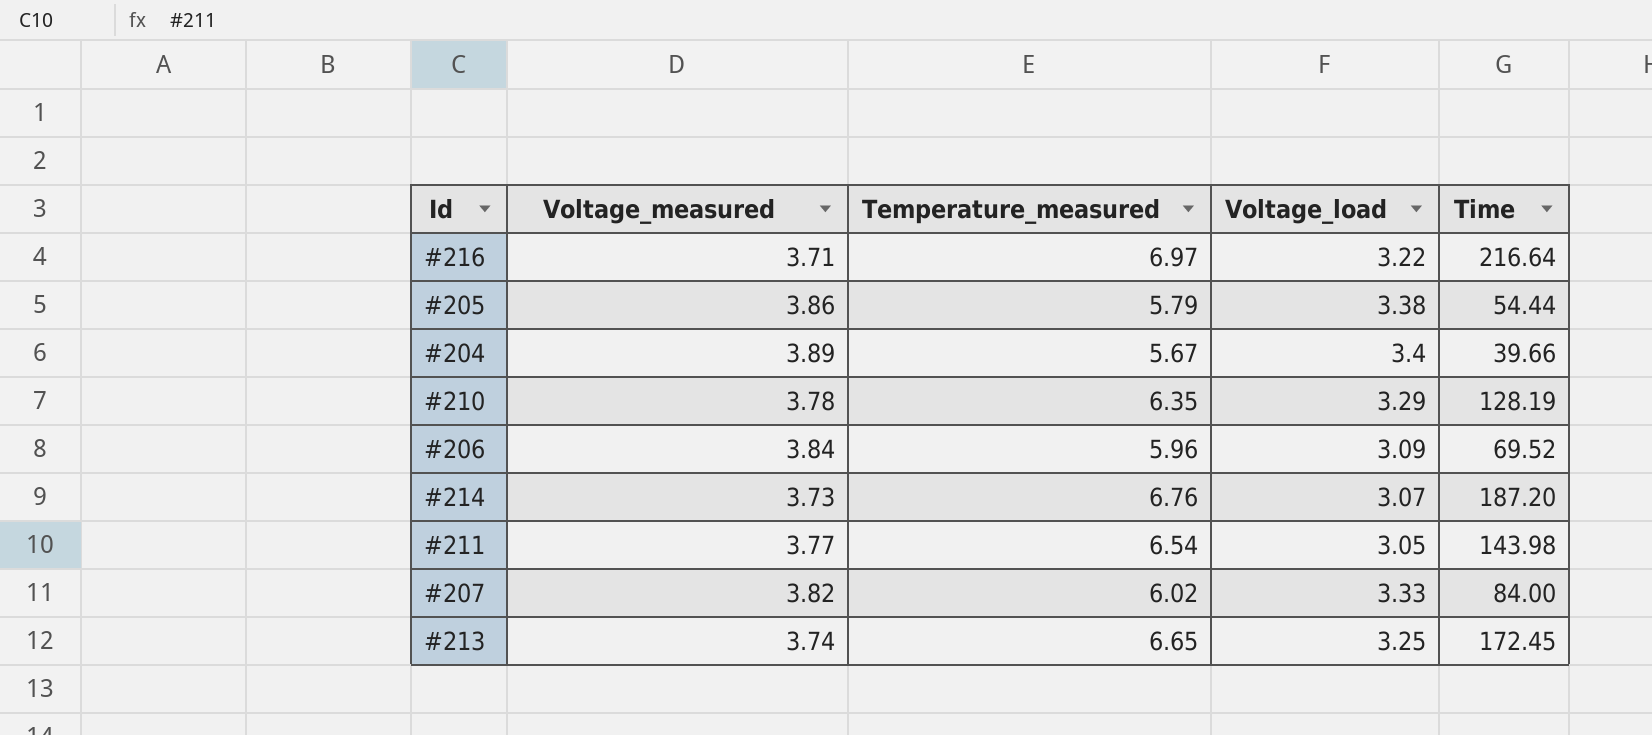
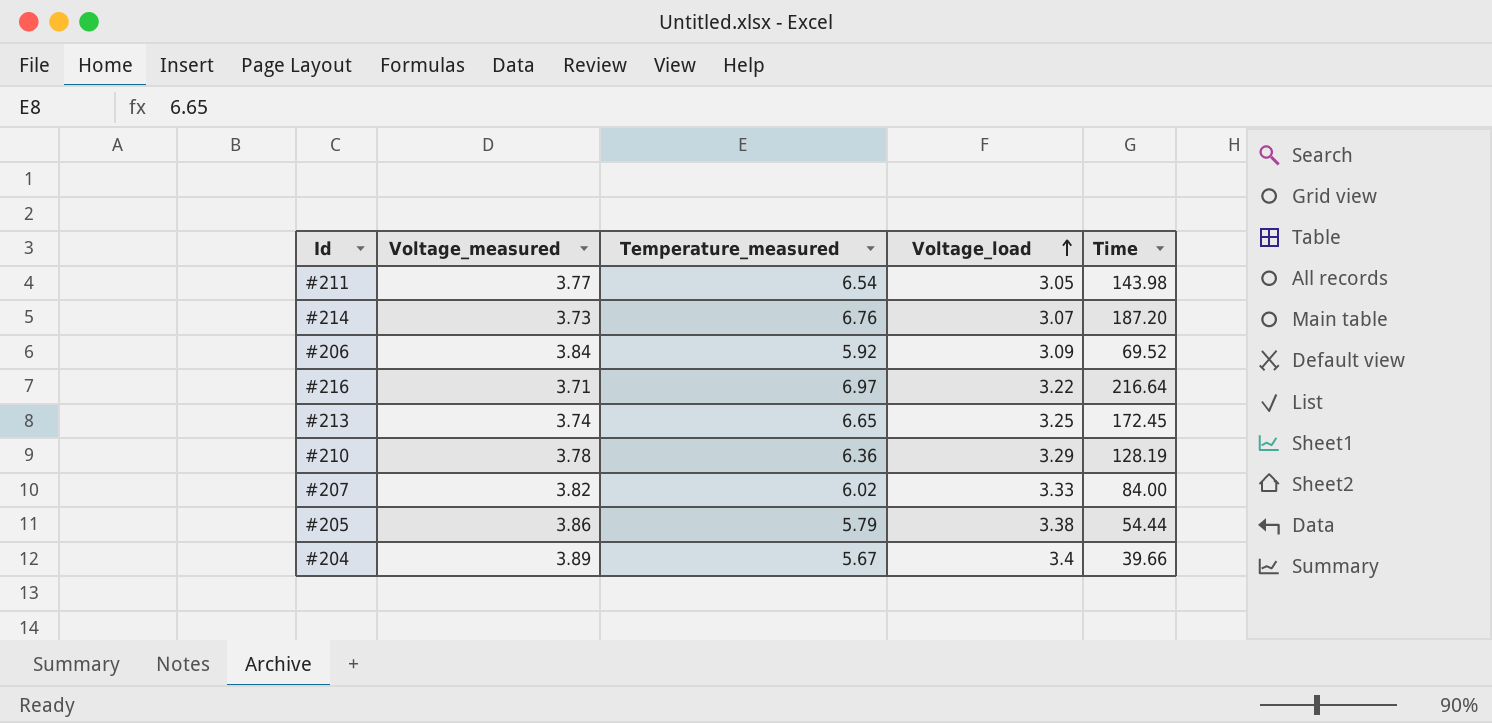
row order: none -> Voltage_load ascending
#206 | Temperature_measured: 5.96 -> 5.92
#210 | Temperature_measured: 6.35 -> 6.36

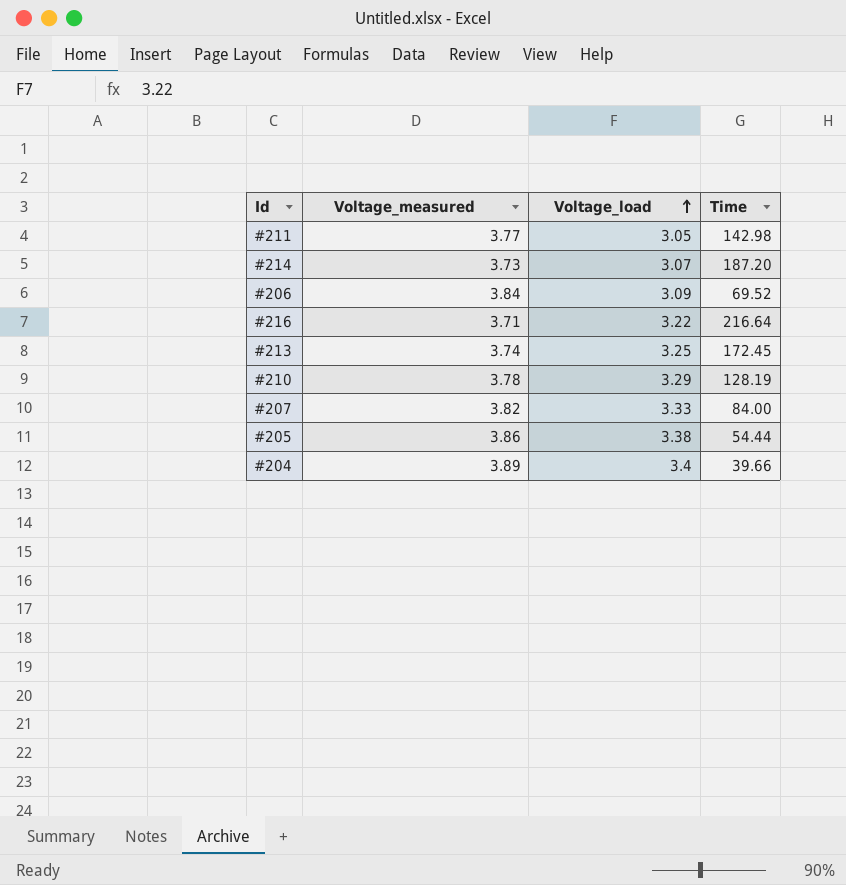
column Temperature_measured | position: 3 -> none
#211 | Time: 143.98 -> 142.98

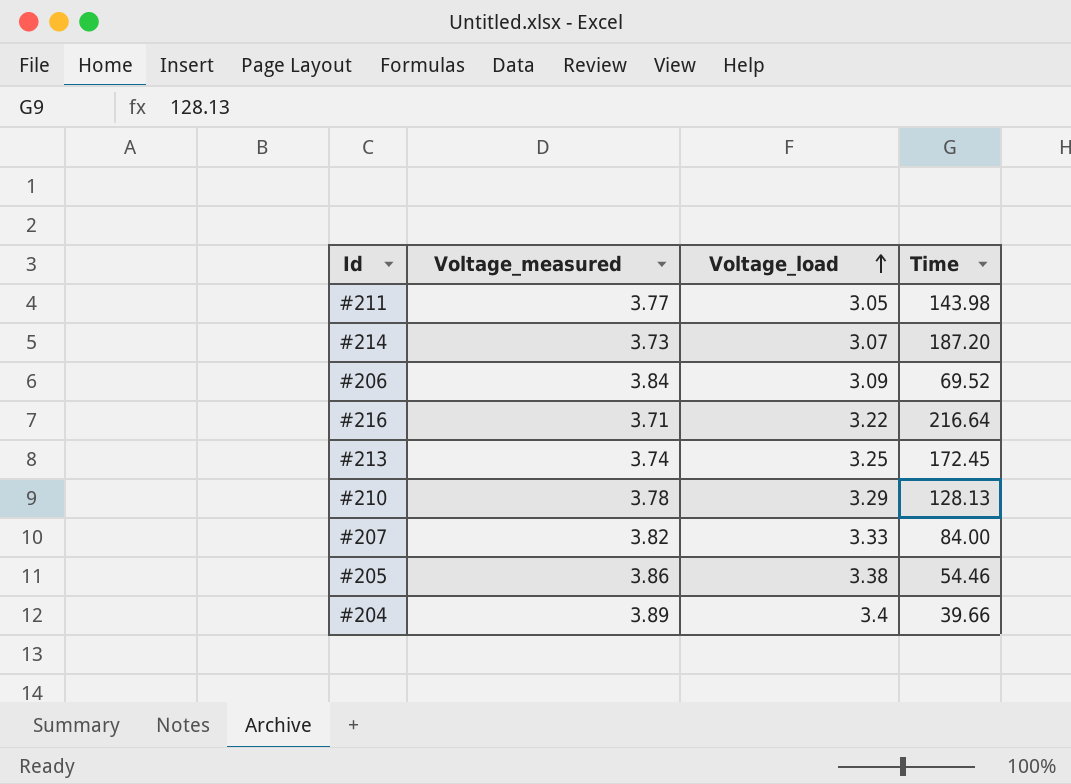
#211 | Time: 142.98 -> 143.98
#210 | Time: 128.19 -> 128.13
#205 | Time: 54.44 -> 54.46

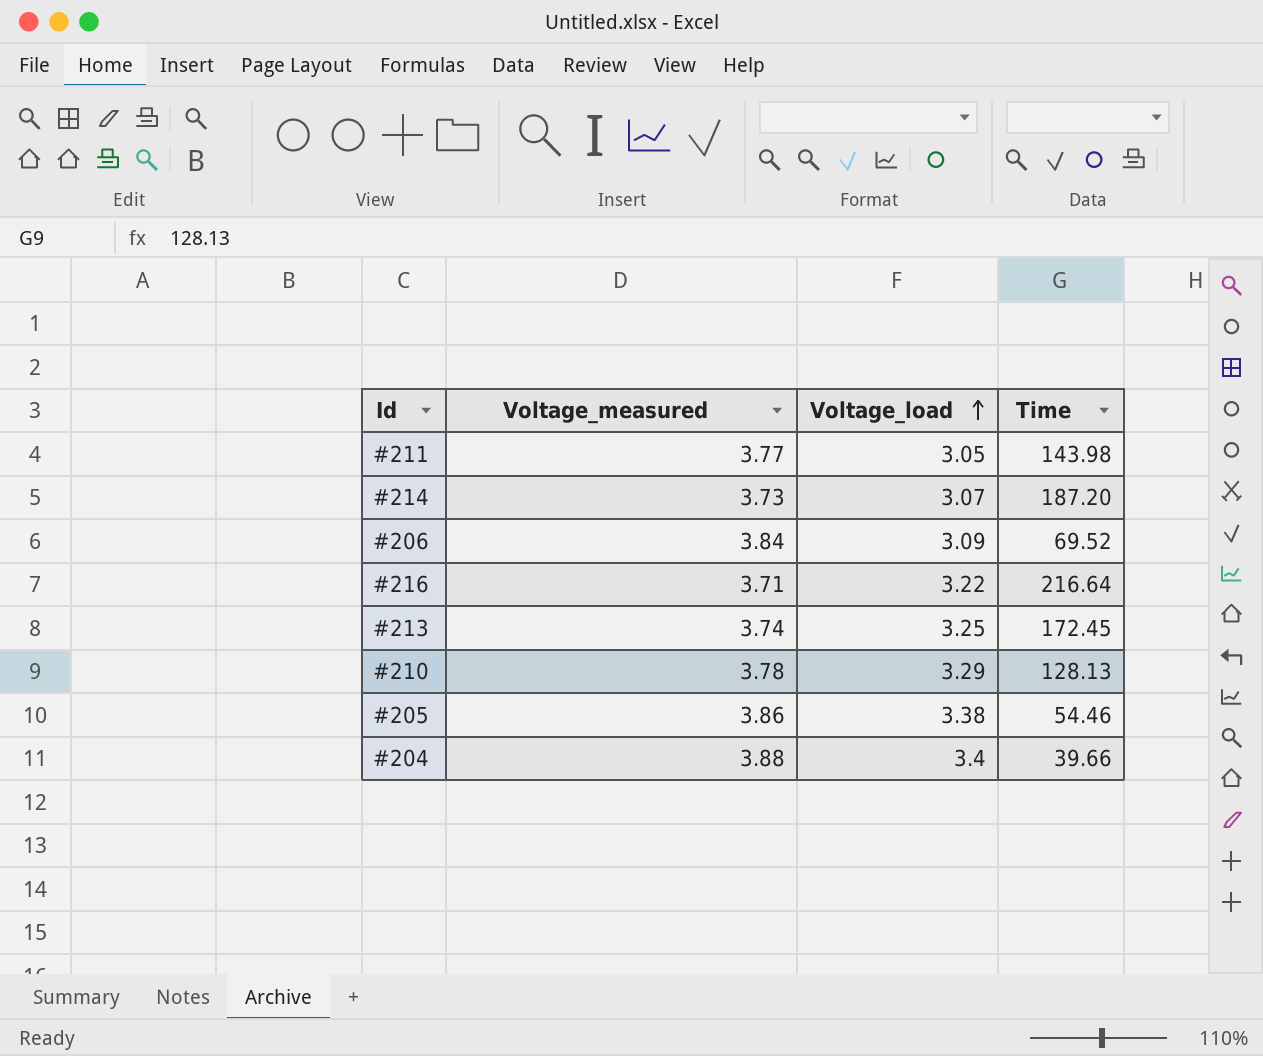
row #207: 3.82 | 3.33 | 84.00 -> none
#204 | Voltage_measured: 3.89 -> 3.88

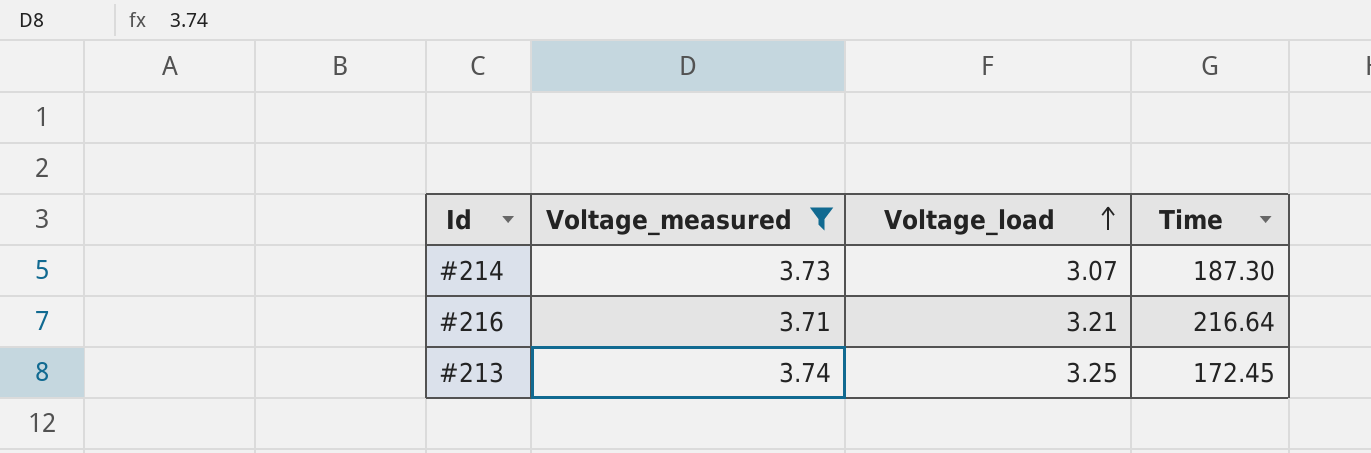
filter: none -> Voltage_measured <= 3.74
#214 | Time: 187.20 -> 187.30
#216 | Voltage_load: 3.22 -> 3.21

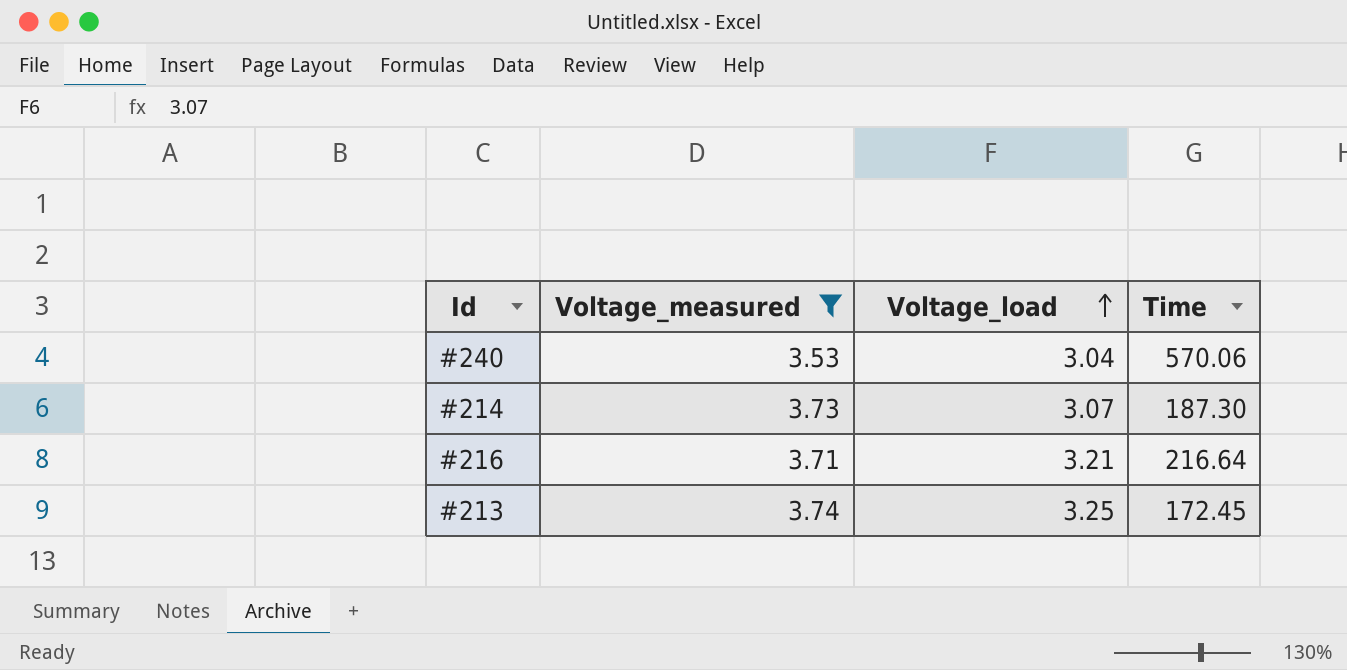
row #240: none -> 3.53 | 3.04 | 570.06

